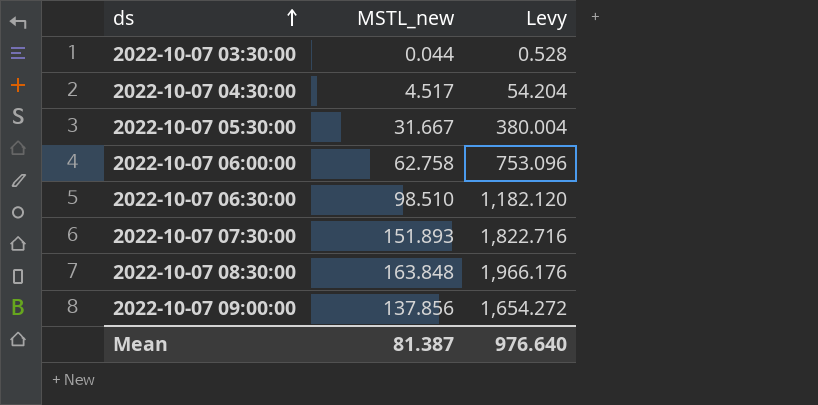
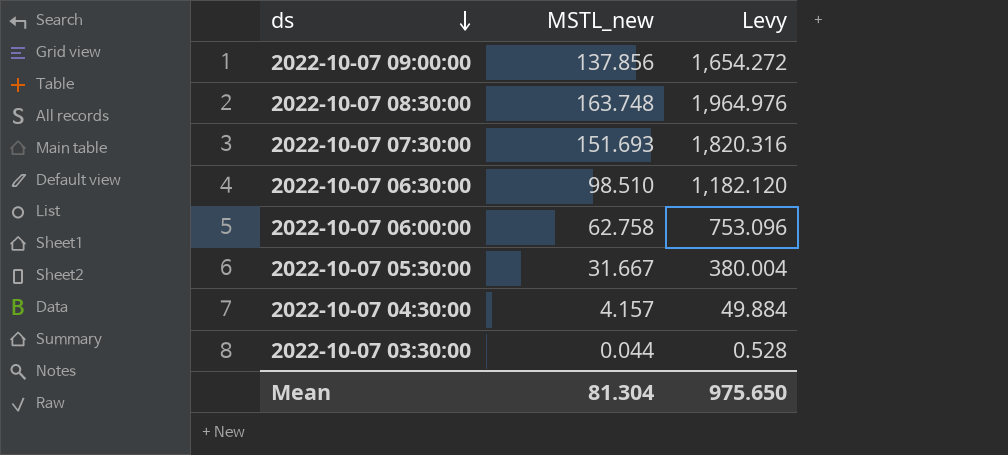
row order: ds ascending -> ds descending
2022-10-07 08:30:00 | MSTL_new: 163.848 -> 163.748
2022-10-07 08:30:00 | Levy: 1,966.176 -> 1,964.976
2022-10-07 07:30:00 | MSTL_new: 151.893 -> 151.693
2022-10-07 07:30:00 | Levy: 1,822.716 -> 1,820.316
2022-10-07 04:30:00 | MSTL_new: 4.517 -> 4.157
2022-10-07 04:30:00 | Levy: 54.204 -> 49.884
Mean | MSTL_new: 81.387 -> 81.304
Mean | Levy: 976.640 -> 975.650

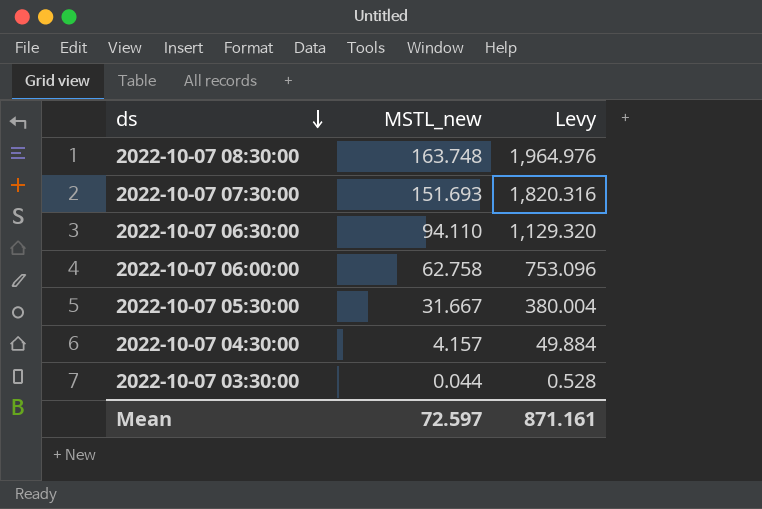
row 2022-10-07 09:00:00: 137.856 | 1,654.272 -> none
2022-10-07 06:30:00 | MSTL_new: 98.510 -> 94.110
2022-10-07 06:30:00 | Levy: 1,182.120 -> 1,129.320
Mean | MSTL_new: 81.304 -> 72.597
Mean | Levy: 975.650 -> 871.161

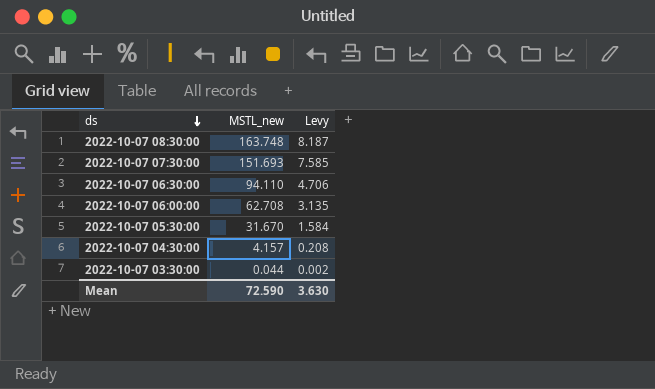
column Levy | formula: [MSTL_new] * 12 -> [MSTL_new] * 0.05
2022-10-07 06:00:00 | MSTL_new: 62.758 -> 62.708
2022-10-07 05:30:00 | MSTL_new: 31.667 -> 31.670
Mean | MSTL_new: 72.597 -> 72.590
Mean | Levy: 871.161 -> 3.630

